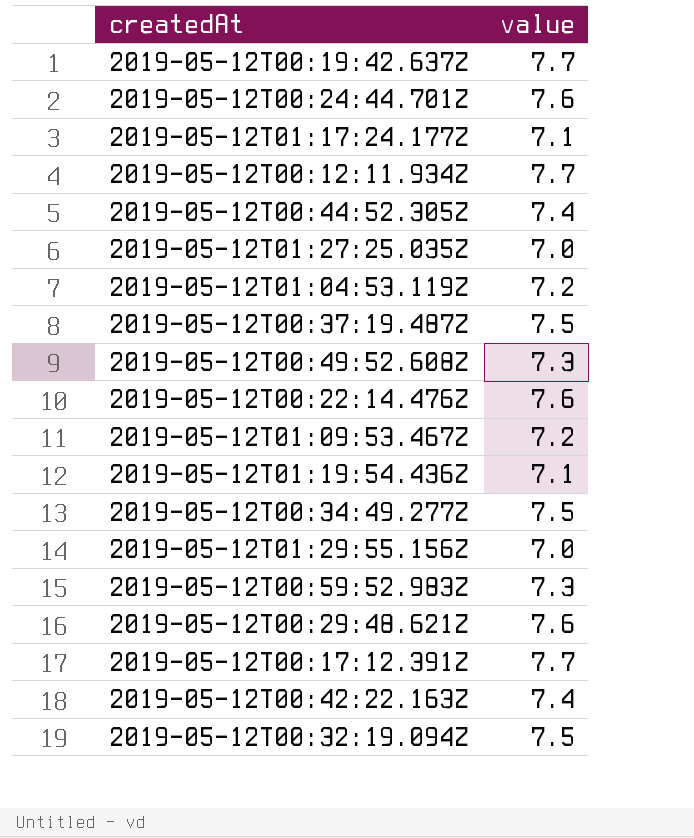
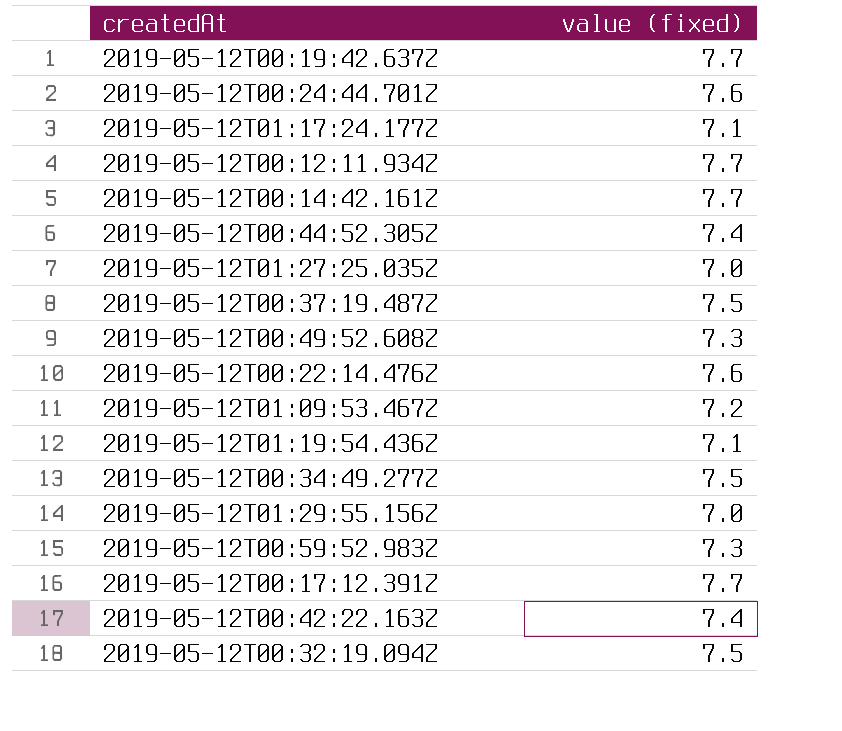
column name: value -> value (fixed)
row 2019-05-12T01:04:53.119Z: 7.2 -> none
row 2019-05-12T00:29:48.621Z: 7.6 -> none
row 2019-05-12T00:14:42.161Z: none -> 7.7

